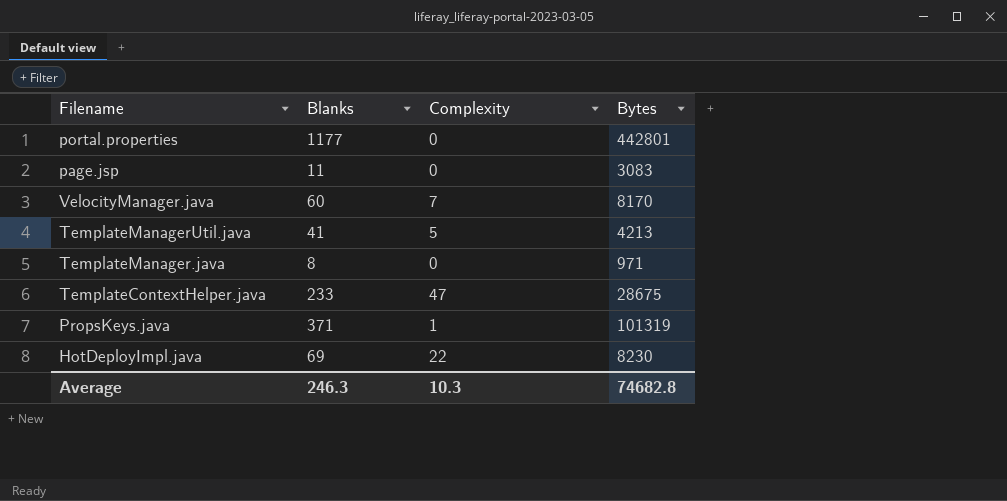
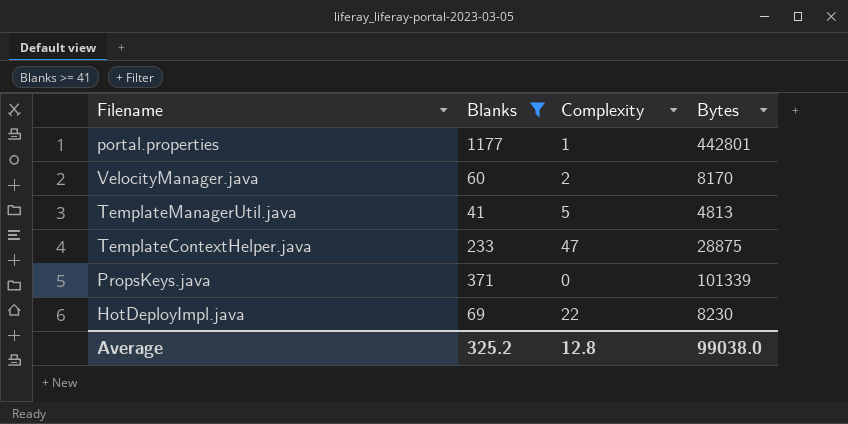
filter: none -> Blanks >= 41
portal.properties | Complexity: 0 -> 1
VelocityManager.java | Complexity: 7 -> 2
TemplateManagerUtil.java | Bytes: 4213 -> 4813
TemplateContextHelper.java | Bytes: 28675 -> 28875
PropsKeys.java | Complexity: 1 -> 0
PropsKeys.java | Bytes: 101319 -> 101339
Average | Blanks: 246.3 -> 325.2
Average | Complexity: 10.3 -> 12.8
Average | Bytes: 74682.8 -> 99038.0

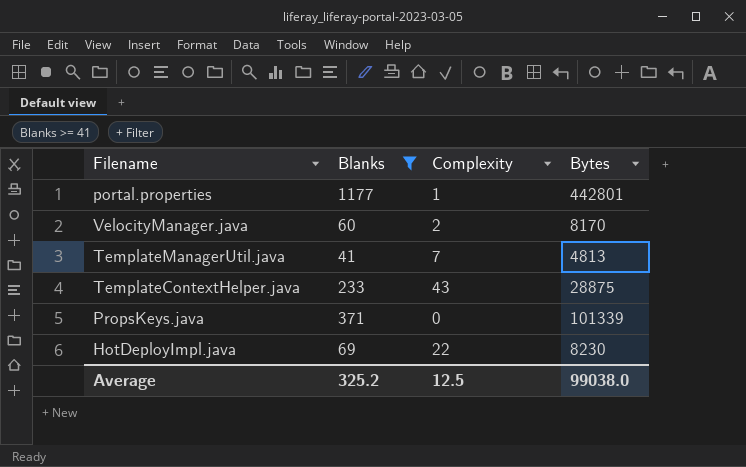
TemplateManagerUtil.java | Complexity: 5 -> 7
TemplateContextHelper.java | Complexity: 47 -> 43
Average | Complexity: 12.8 -> 12.5

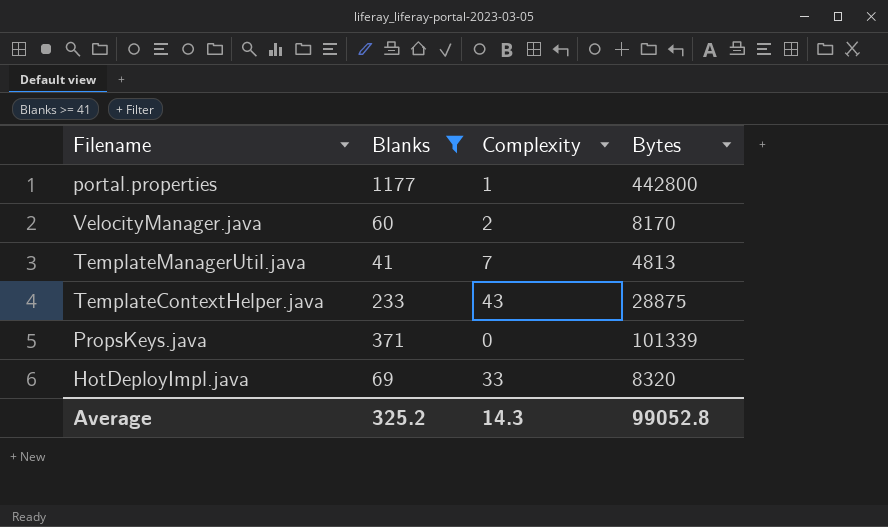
portal.properties | Bytes: 442801 -> 442800
HotDeployImpl.java | Complexity: 22 -> 33
HotDeployImpl.java | Bytes: 8230 -> 8320
Average | Complexity: 12.5 -> 14.3
Average | Bytes: 99038.0 -> 99052.8

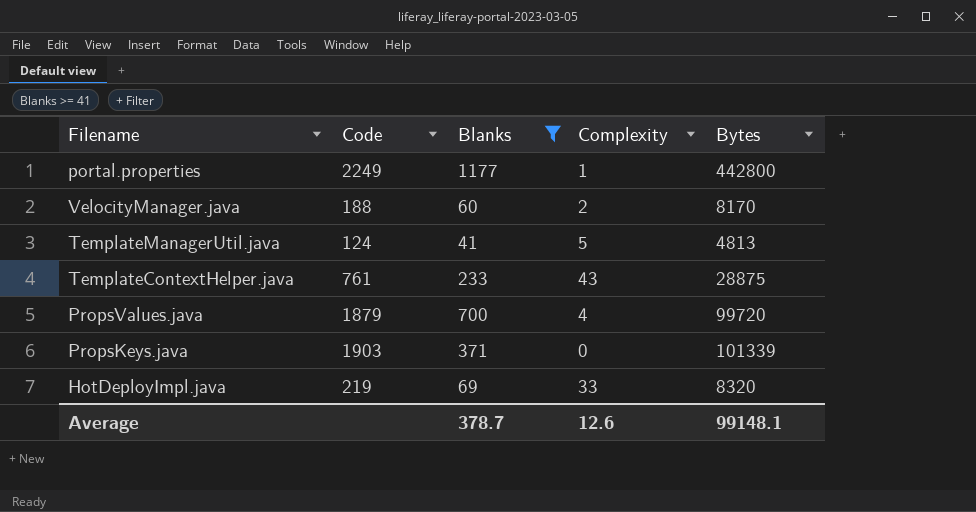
column Code | position: none -> 2
TemplateManagerUtil.java | Complexity: 7 -> 5
row PropsValues.java: none -> 1879 | 700 | 4 | 99720
Average | Blanks: 325.2 -> 378.7
Average | Complexity: 14.3 -> 12.6
Average | Bytes: 99052.8 -> 99148.1

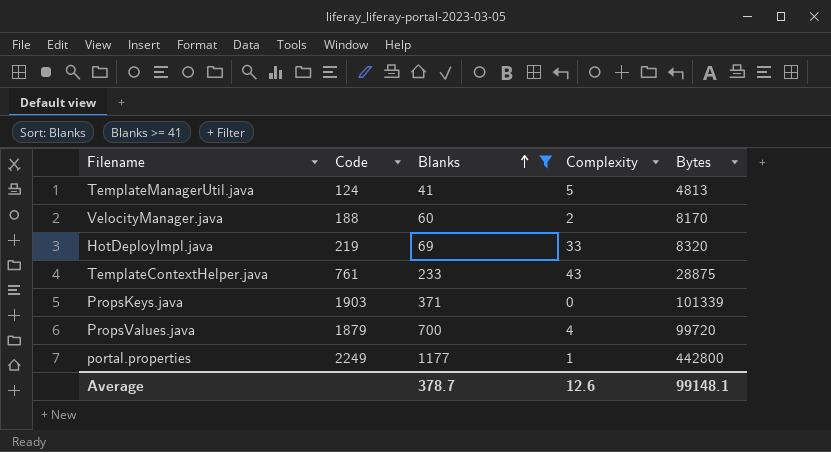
row order: none -> Blanks ascending

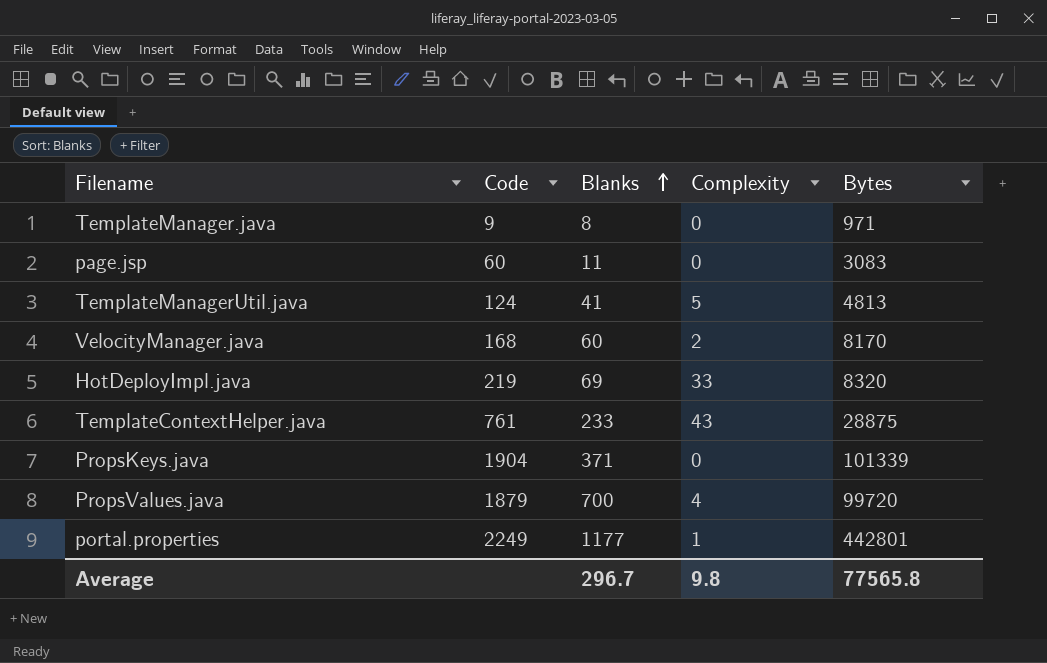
filter: Blanks >= 41 -> none
VelocityManager.java | Code: 188 -> 168
PropsKeys.java | Code: 1903 -> 1904
portal.properties | Bytes: 442800 -> 442801
Average | Blanks: 378.7 -> 296.7
Average | Complexity: 12.6 -> 9.8
Average | Bytes: 99148.1 -> 77565.8

